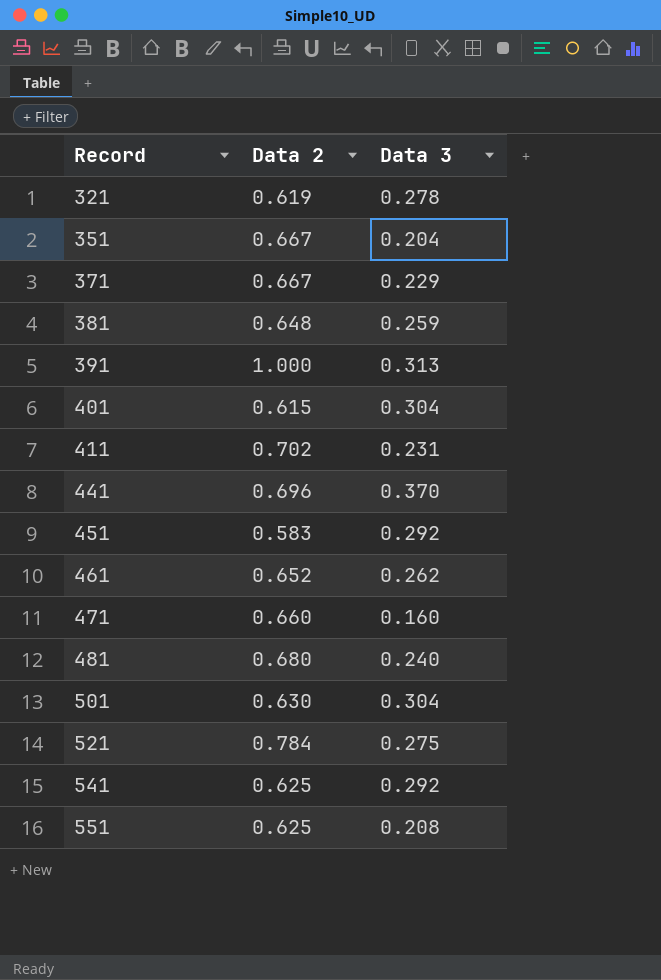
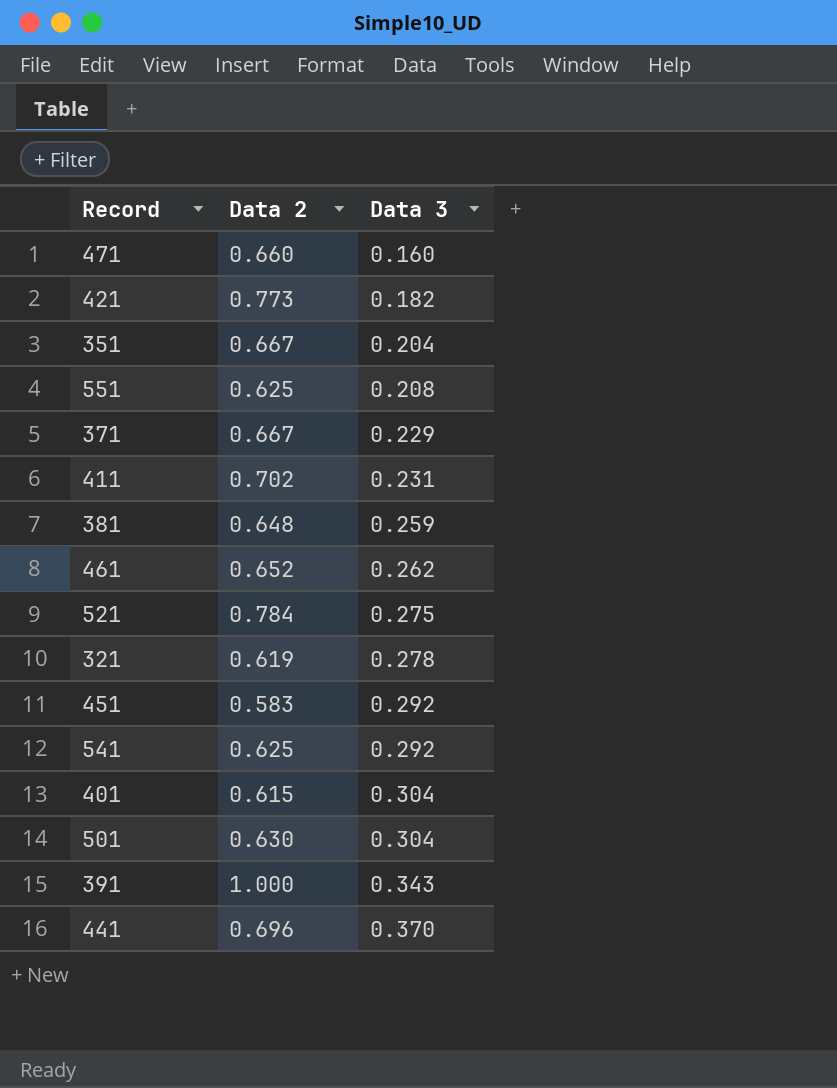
row order: Record ascending -> Data 3 ascending
row 481: 0.680 | 0.240 -> none
row 421: none -> 0.773 | 0.182
391 | Data 3: 0.313 -> 0.343

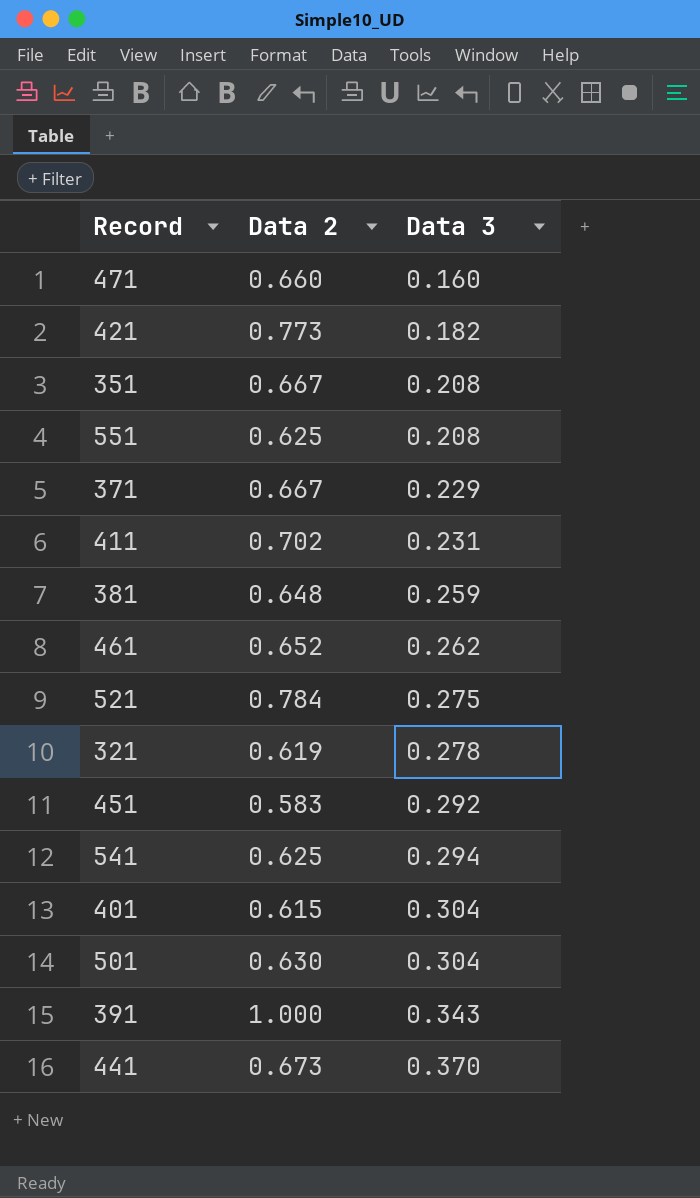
351 | Data 3: 0.204 -> 0.208
541 | Data 3: 0.292 -> 0.294
441 | Data 2: 0.696 -> 0.673

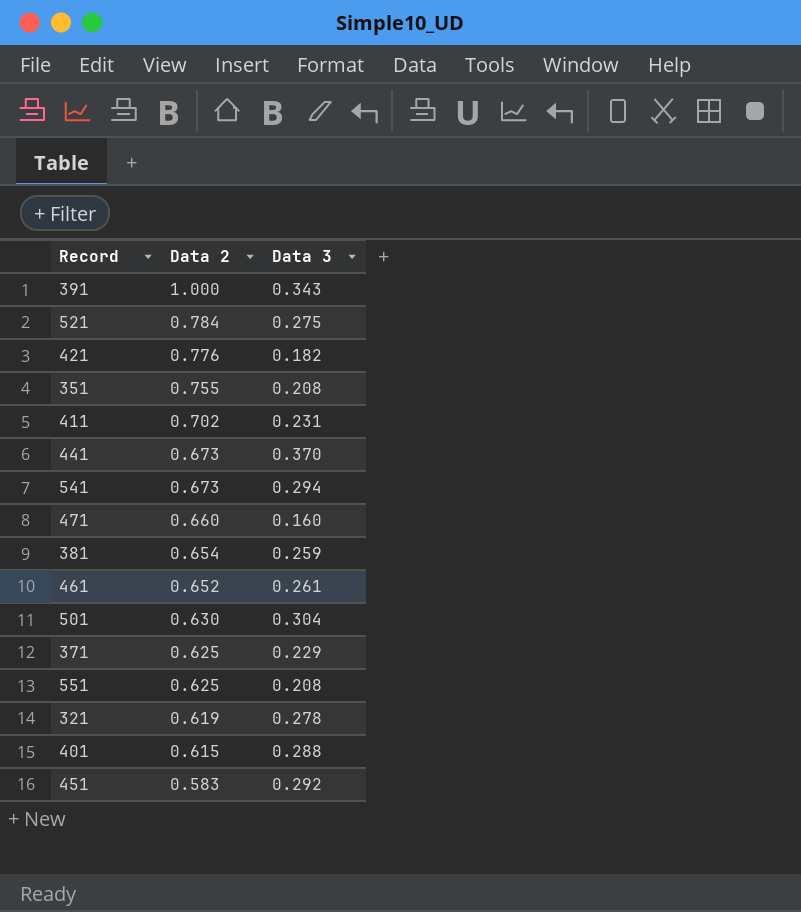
row order: Data 3 ascending -> Data 2 descending
421 | Data 2: 0.773 -> 0.776
351 | Data 2: 0.667 -> 0.755
541 | Data 2: 0.625 -> 0.673
381 | Data 2: 0.648 -> 0.654
461 | Data 3: 0.262 -> 0.261
371 | Data 2: 0.667 -> 0.625
401 | Data 3: 0.304 -> 0.288

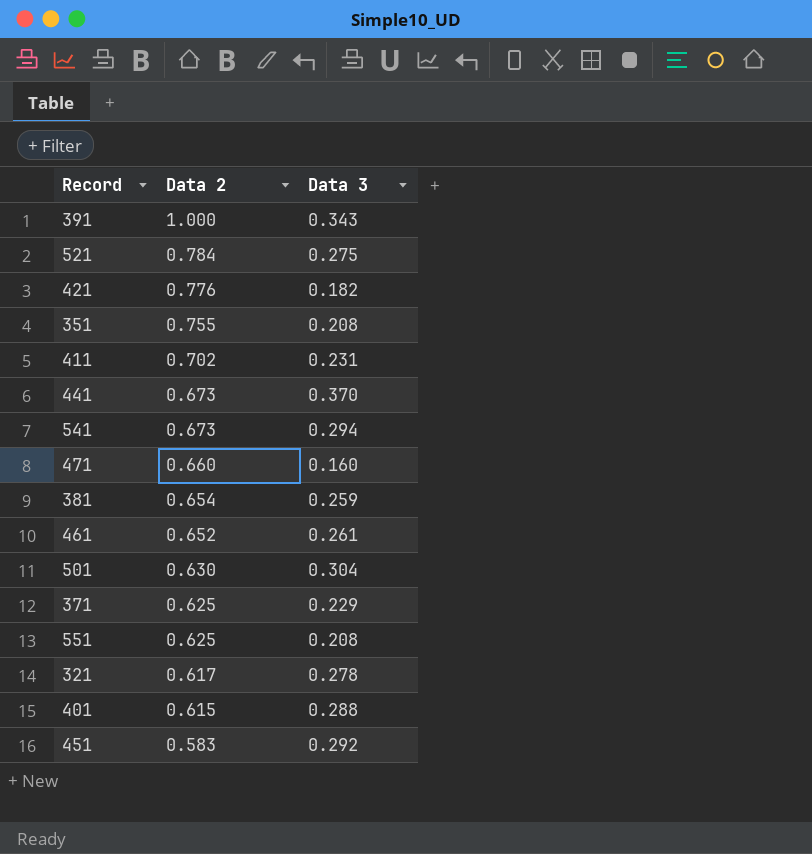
321 | Data 2: 0.619 -> 0.617

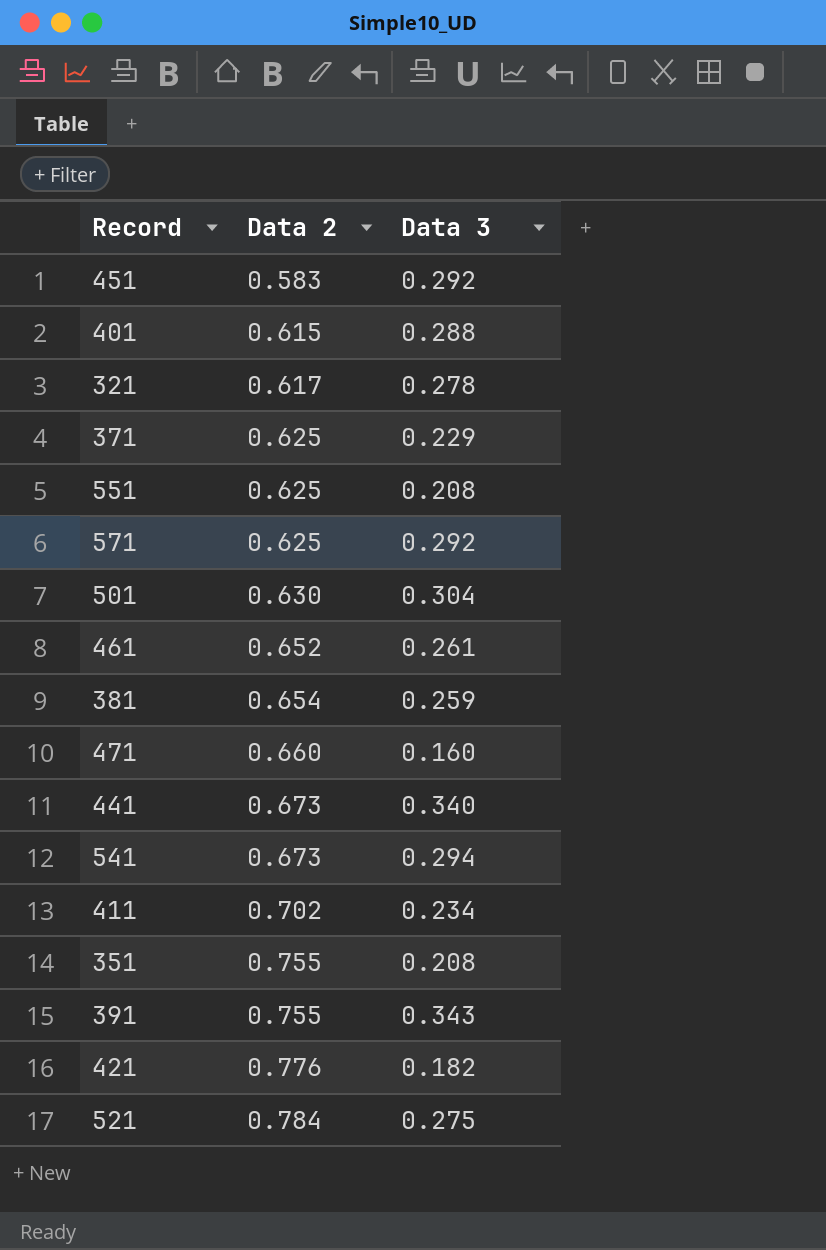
row order: Data 2 descending -> Data 2 ascending
row 571: none -> 0.625 | 0.292
441 | Data 3: 0.370 -> 0.340
411 | Data 3: 0.231 -> 0.234
391 | Data 2: 1.000 -> 0.755

